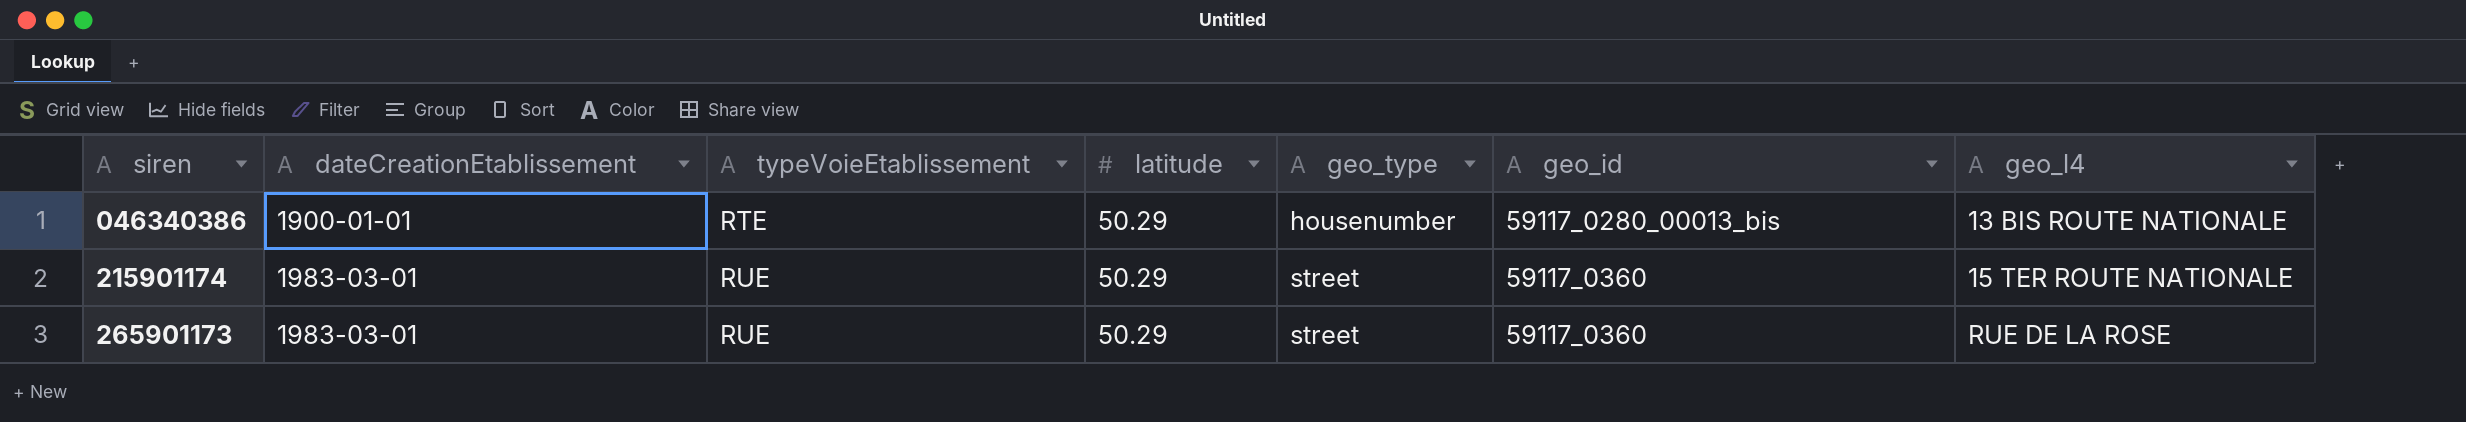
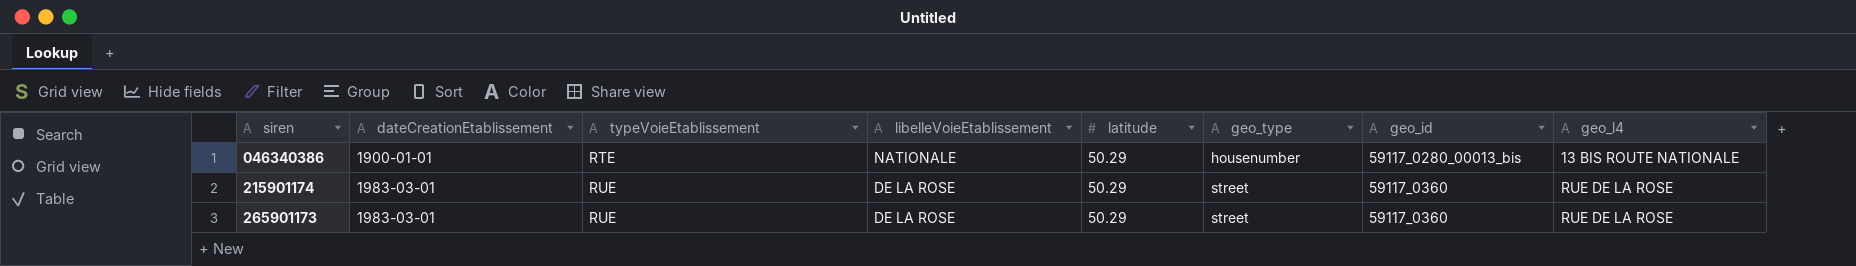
column libelleVoieEtablissement | position: none -> 4
215901174 | geo_l4: 15 TER ROUTE NATIONALE -> RUE DE LA ROSE

